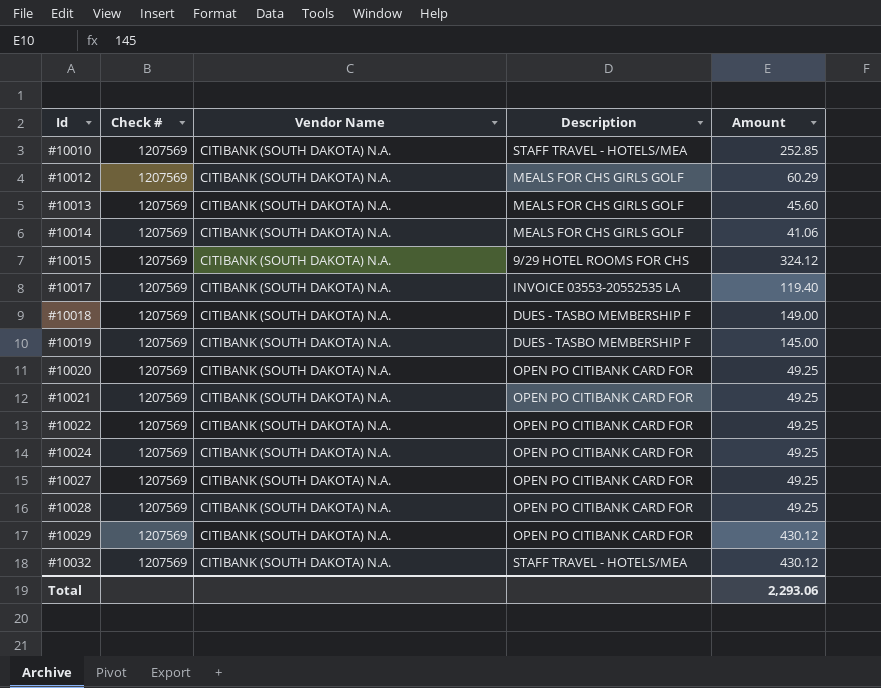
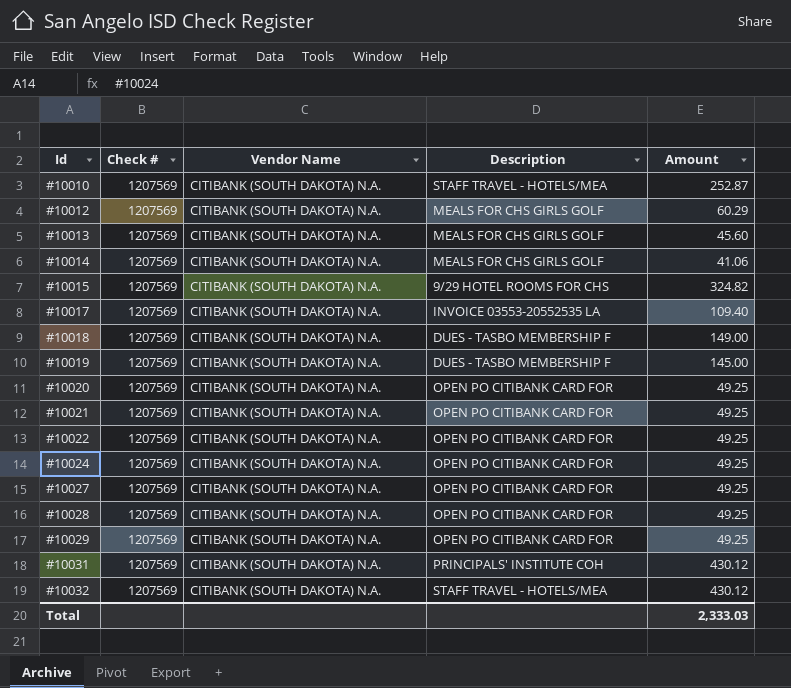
#10010 | Amount: 252.85 -> 252.87
#10015 | Amount: 324.12 -> 324.82
#10017 | Amount: 119.40 -> 109.40
#10029 | Amount: 430.12 -> 49.25
row #10031: none -> 1207569 | CITIBANK (SOUTH DAKOTA) N.A. | PRINCIPALS' INSTITUTE COH | 430.12
Total | Amount: 2,293.06 -> 2,333.03

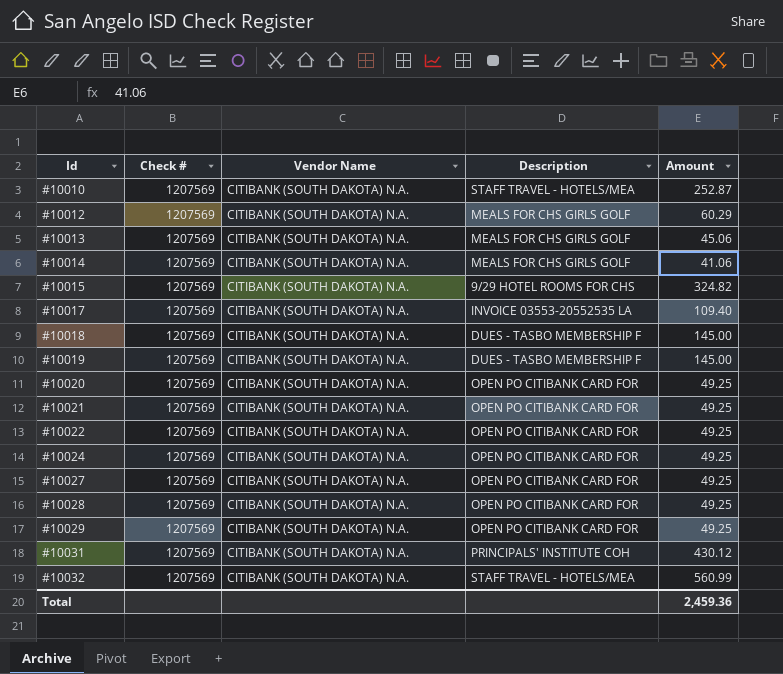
#10013 | Amount: 45.60 -> 45.06
#10018 | Amount: 149.00 -> 145.00
#10032 | Amount: 430.12 -> 560.99
Total | Amount: 2,333.03 -> 2,459.36

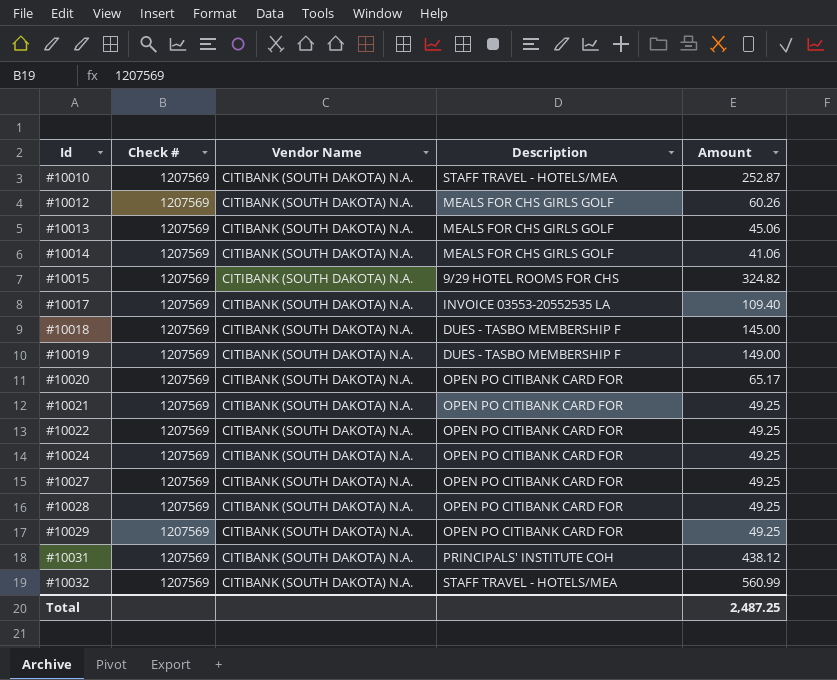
#10012 | Amount: 60.29 -> 60.26
#10019 | Amount: 145.00 -> 149.00
#10020 | Amount: 49.25 -> 65.17
#10031 | Amount: 430.12 -> 438.12
Total | Amount: 2,459.36 -> 2,487.25

